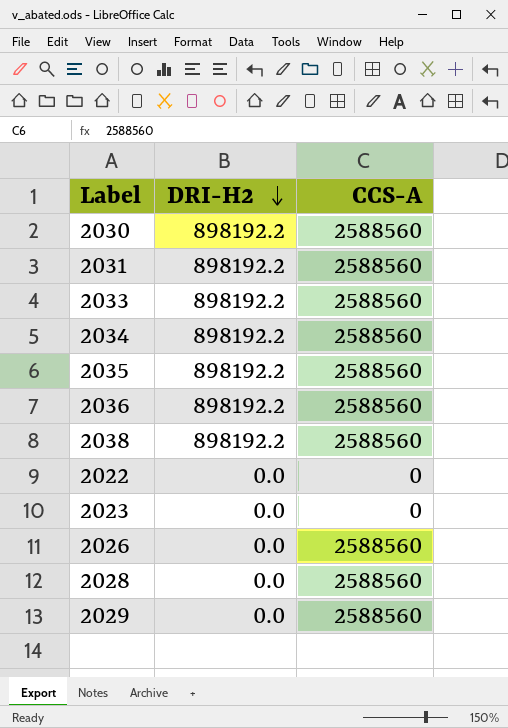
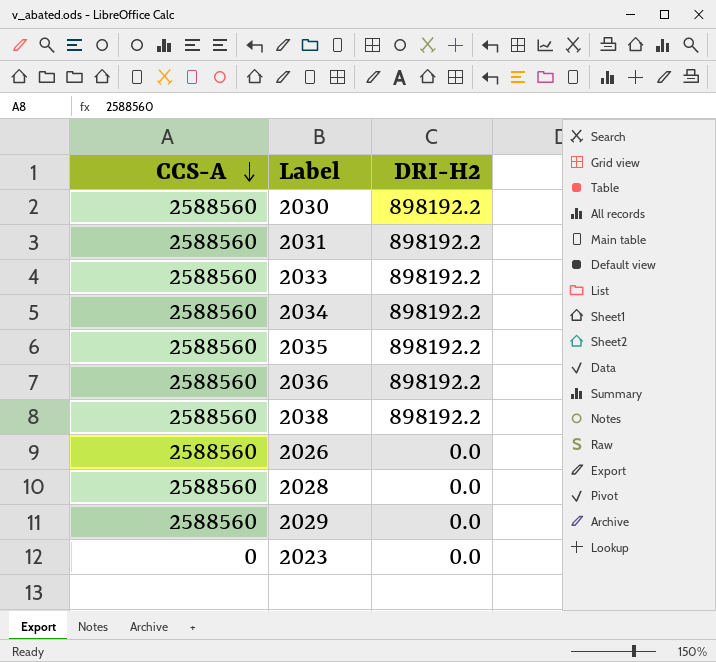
row order: DRI-H2 descending -> CCS-A descending
column CCS-A | position: 3 -> 1
row 2022: 0.0 | 0 -> none

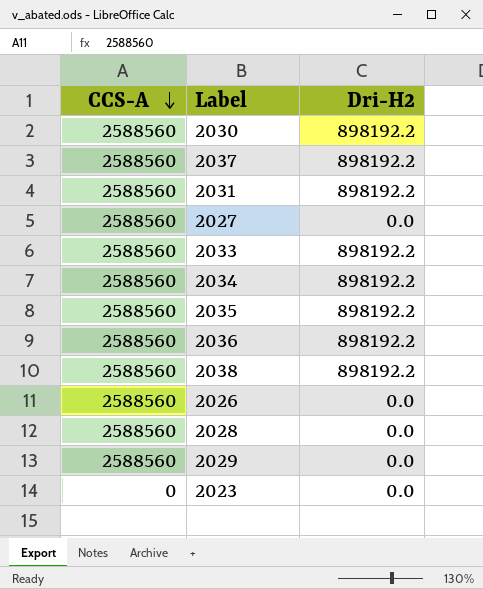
column name: DRI-H2 -> Dri-H2
row 2037: none -> 2588560 | 898192.2
row 2027: none -> 2588560 | 0.0

